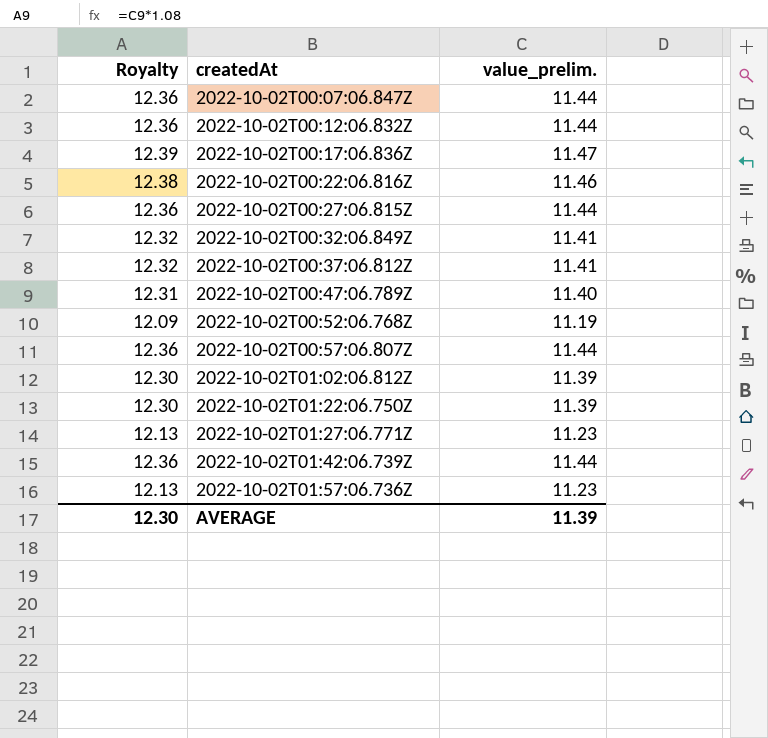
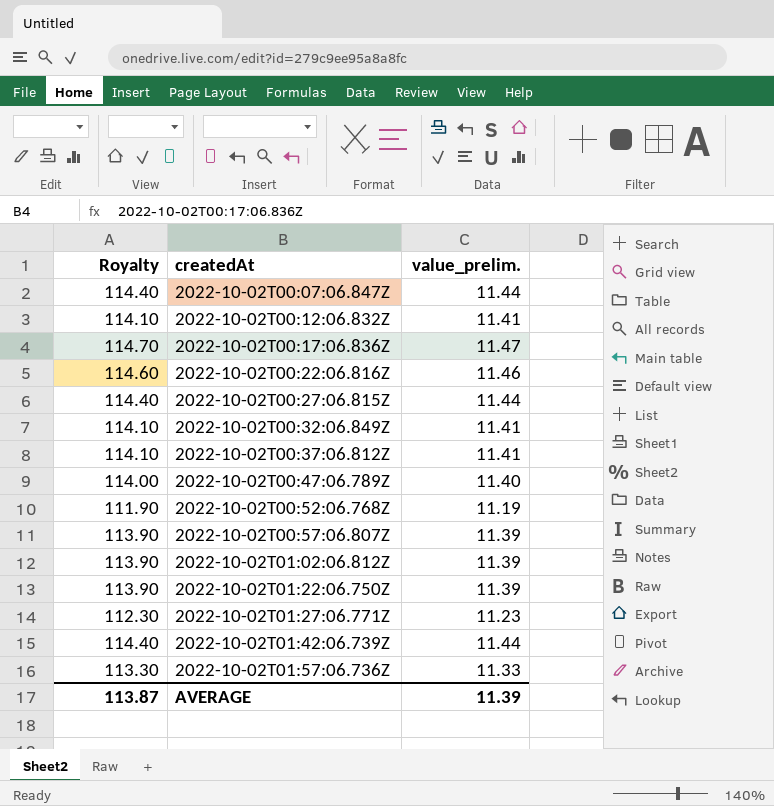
column Royalty | formula: [value_prelim.] * 1.08 -> [value_prelim.] * 10
2022-10-02T00:12:06.832Z | value_prelim.: 11.44 -> 11.41
2022-10-02T00:57:06.807Z | value_prelim.: 11.44 -> 11.39
2022-10-02T01:57:06.736Z | value_prelim.: 11.23 -> 11.33
AVERAGE | Royalty: 12.30 -> 113.87

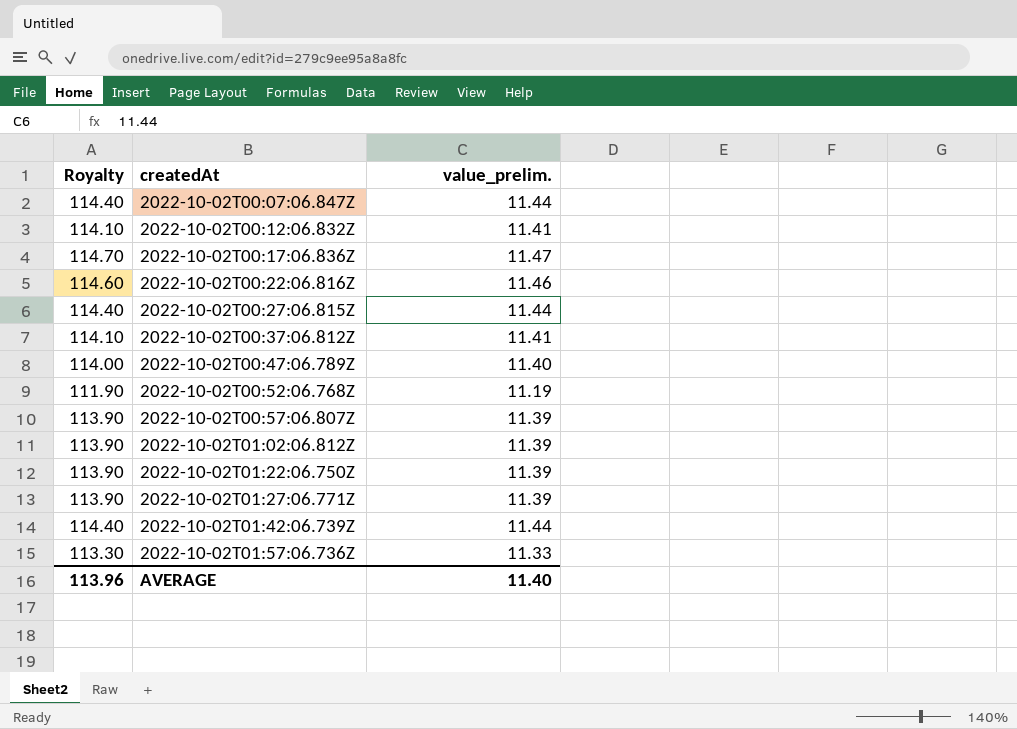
row 2022-10-02T00:32:06.849Z: 114.10 | 11.41 -> none
2022-10-02T01:27:06.771Z | Royalty: 112.30 -> 113.90
2022-10-02T01:27:06.771Z | value_prelim.: 11.23 -> 11.39
AVERAGE | Royalty: 113.87 -> 113.96
AVERAGE | value_prelim.: 11.39 -> 11.40

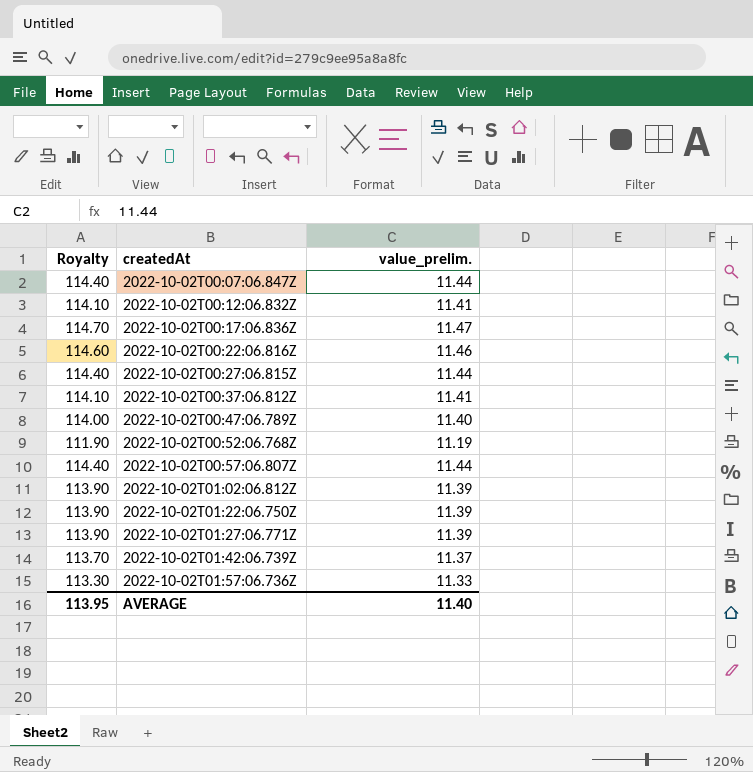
2022-10-02T00:57:06.807Z | Royalty: 113.90 -> 114.40
2022-10-02T00:57:06.807Z | value_prelim.: 11.39 -> 11.44
2022-10-02T01:42:06.739Z | Royalty: 114.40 -> 113.70
2022-10-02T01:42:06.739Z | value_prelim.: 11.44 -> 11.37
AVERAGE | Royalty: 113.96 -> 113.95

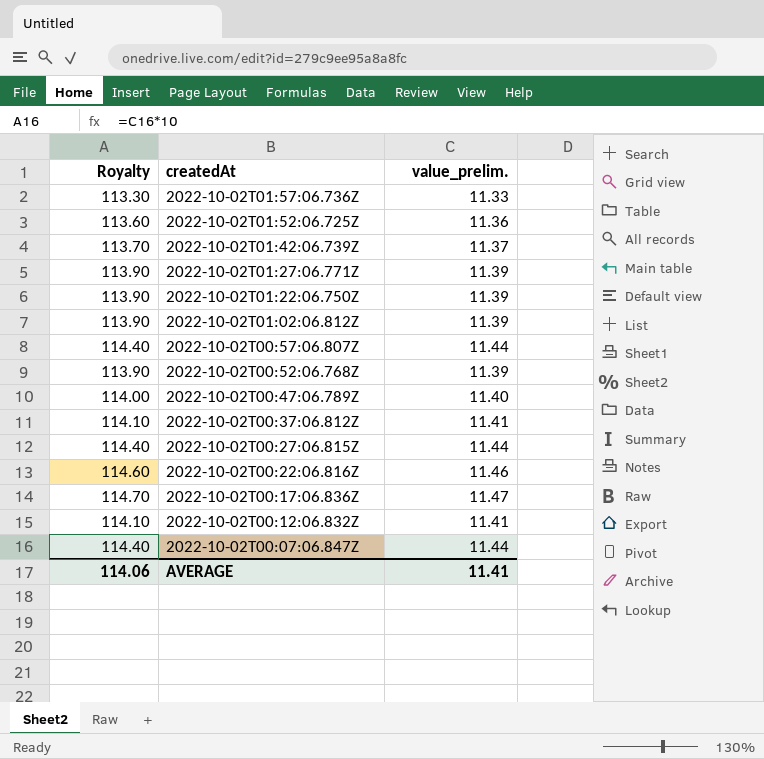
row order: createdAt ascending -> createdAt descending
row 2022-10-02T01:52:06.725Z: none -> 113.60 | 11.36
2022-10-02T00:52:06.768Z | Royalty: 111.90 -> 113.90
2022-10-02T00:52:06.768Z | value_prelim.: 11.19 -> 11.39
AVERAGE | Royalty: 113.95 -> 114.06
AVERAGE | value_prelim.: 11.40 -> 11.41

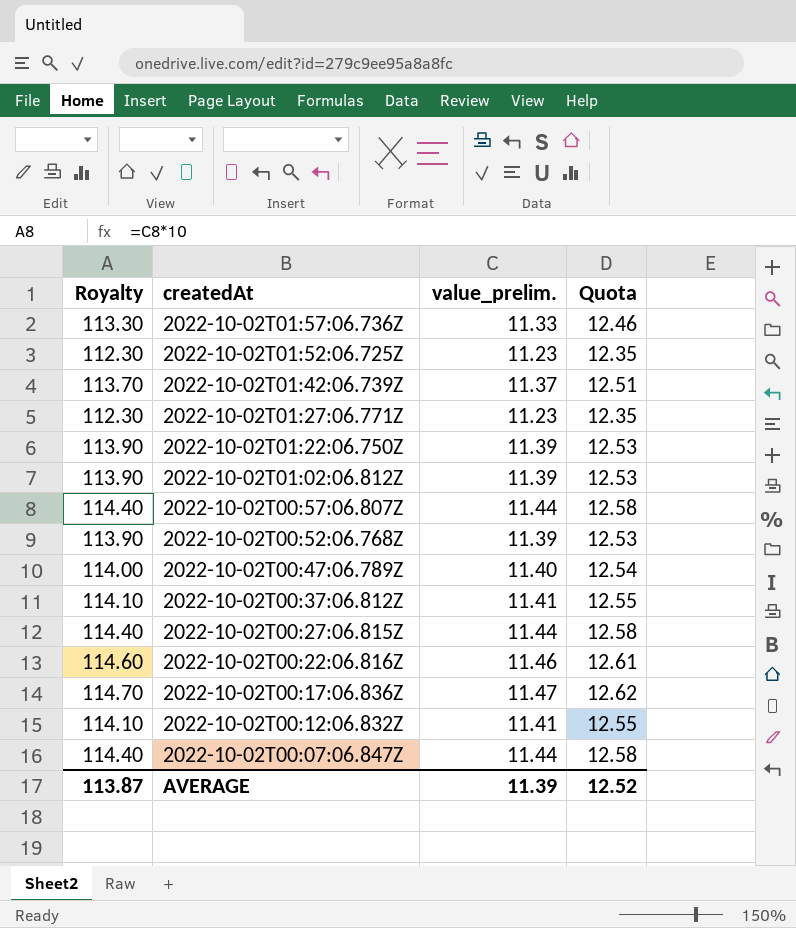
column Quota | formula: none -> [value_prelim.] * 1.1
2022-10-02T01:52:06.725Z | Royalty: 113.60 -> 112.30
2022-10-02T01:52:06.725Z | value_prelim.: 11.36 -> 11.23
2022-10-02T01:27:06.771Z | Royalty: 113.90 -> 112.30
2022-10-02T01:27:06.771Z | value_prelim.: 11.39 -> 11.23
AVERAGE | Royalty: 114.06 -> 113.87
AVERAGE | value_prelim.: 11.41 -> 11.39

